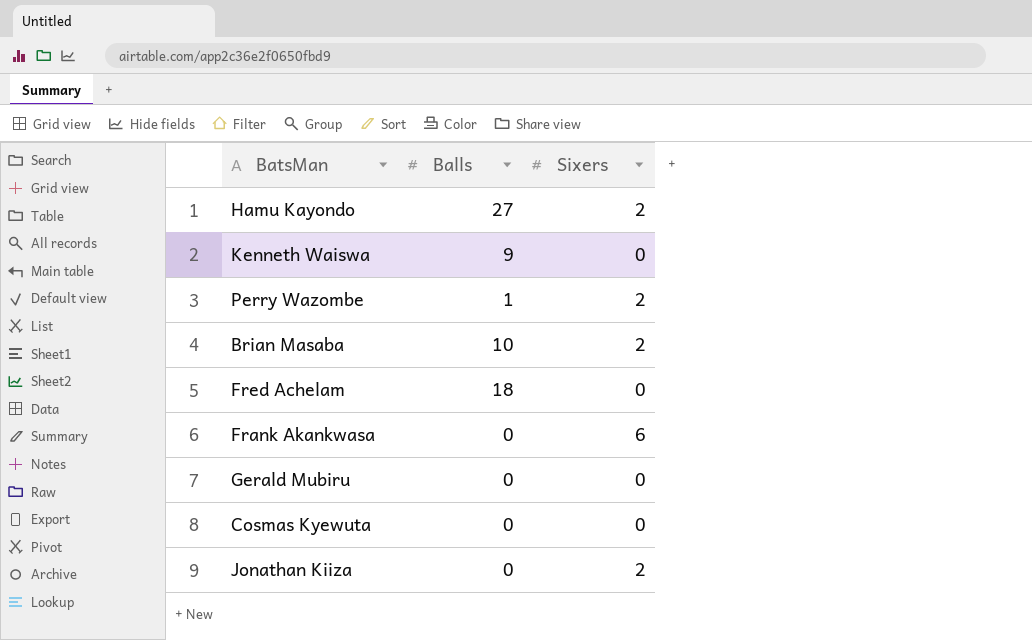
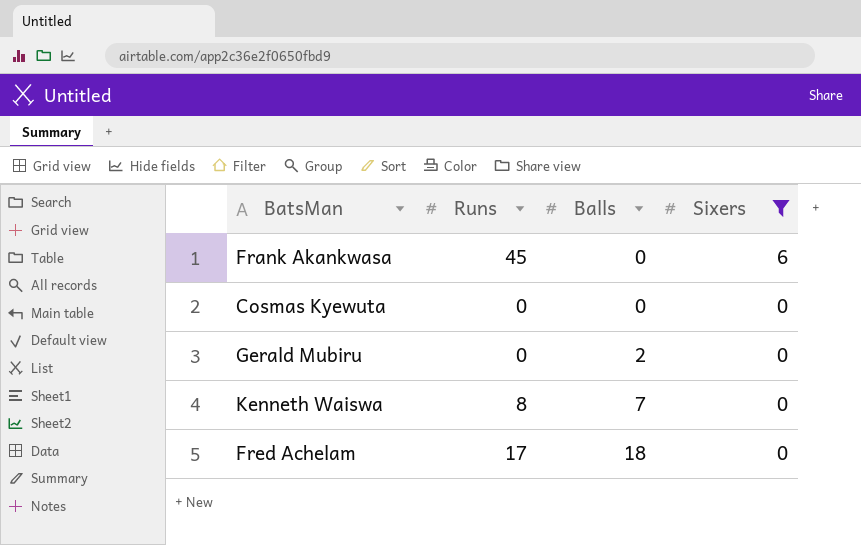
filter: none -> Sixers != 2
row order: none -> Balls ascending
column Runs | position: none -> 2
Gerald Mubiru | Balls: 0 -> 2
Kenneth Waiswa | Balls: 9 -> 7

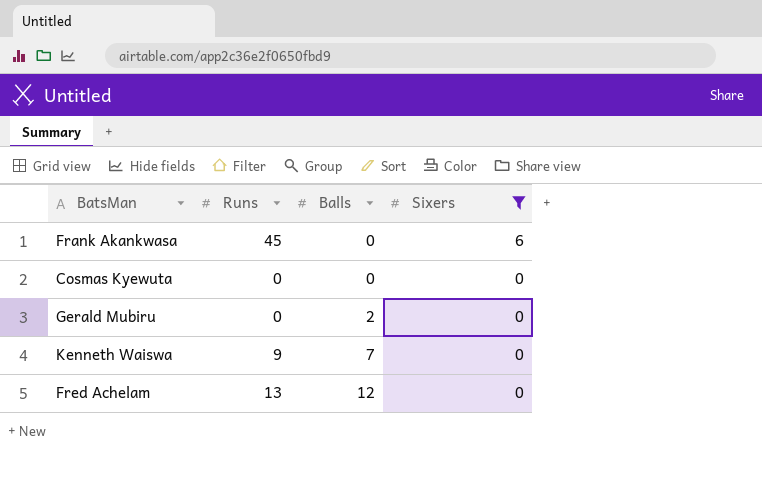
Kenneth Waiswa | Runs: 8 -> 9
Fred Achelam | Runs: 17 -> 13
Fred Achelam | Balls: 18 -> 12

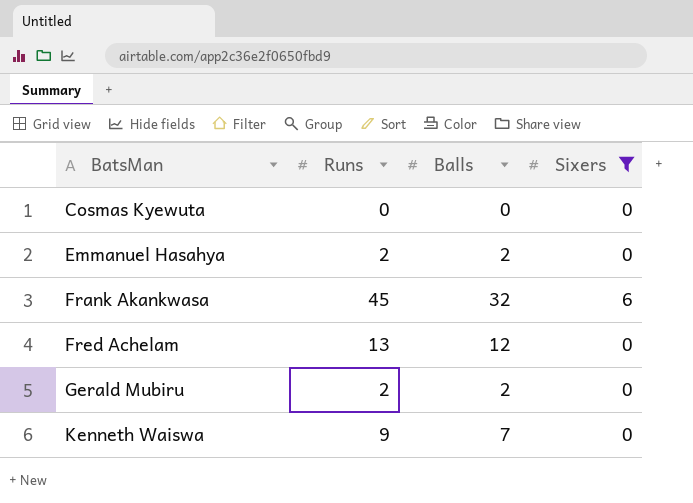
row order: Balls ascending -> BatsMan ascending
row Emmanuel Hasahya: none -> 2 | 2 | 0
Frank Akankwasa | Balls: 0 -> 32
Gerald Mubiru | Runs: 0 -> 2

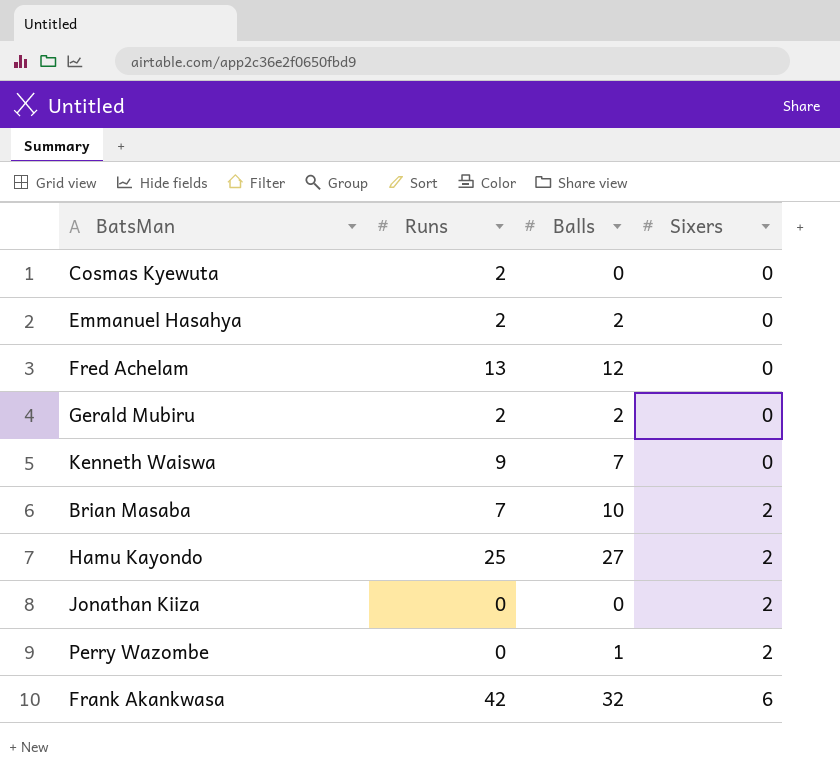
filter: Sixers != 2 -> none
row order: BatsMan ascending -> Sixers ascending
Cosmas Kyewuta | Runs: 0 -> 2
Frank Akankwasa | Runs: 45 -> 42

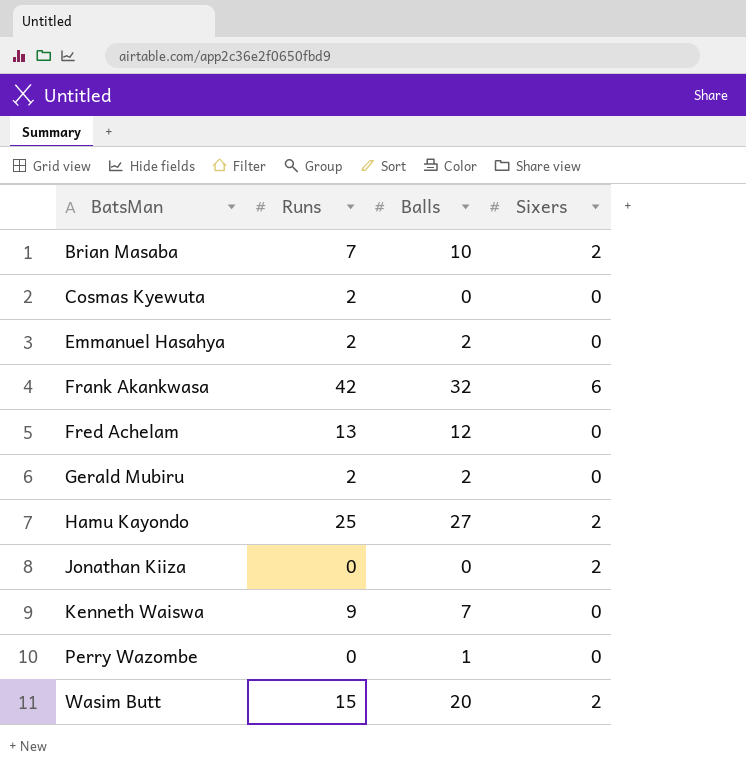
row order: Sixers ascending -> BatsMan ascending
Perry Wazombe | Sixers: 2 -> 0
row Wasim Butt: none -> 15 | 20 | 2

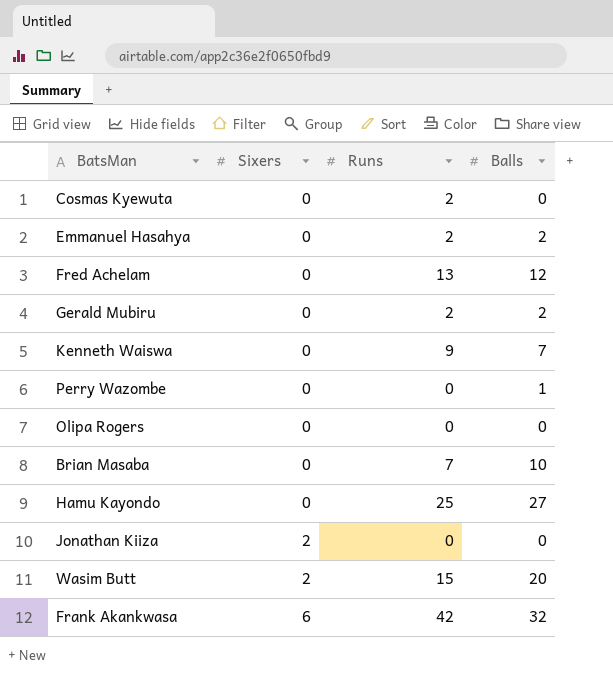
row order: BatsMan ascending -> Sixers ascending
column Sixers | position: 4 -> 2
row Olipa Rogers: none -> 0 | 0 | 0
Brian Masaba | Sixers: 2 -> 0
Hamu Kayondo | Sixers: 2 -> 0

